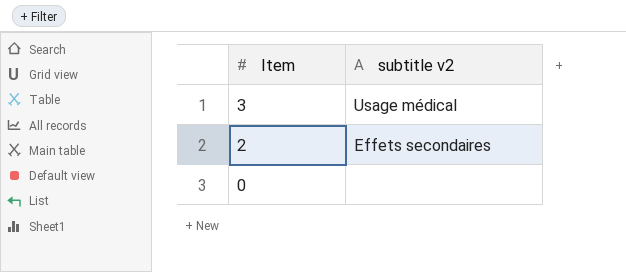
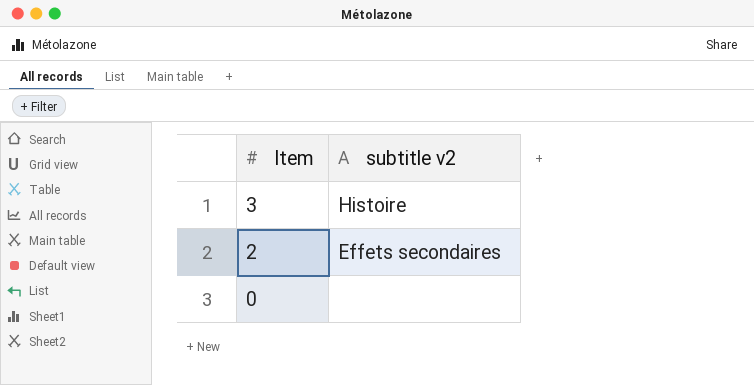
3 | subtitle v2: Usage médical -> Histoire

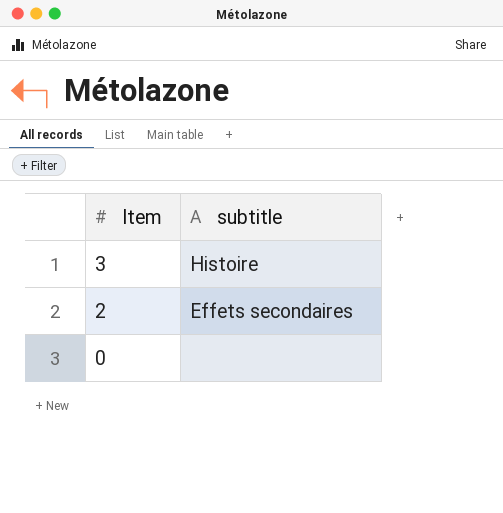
column name: subtitle v2 -> subtitle

